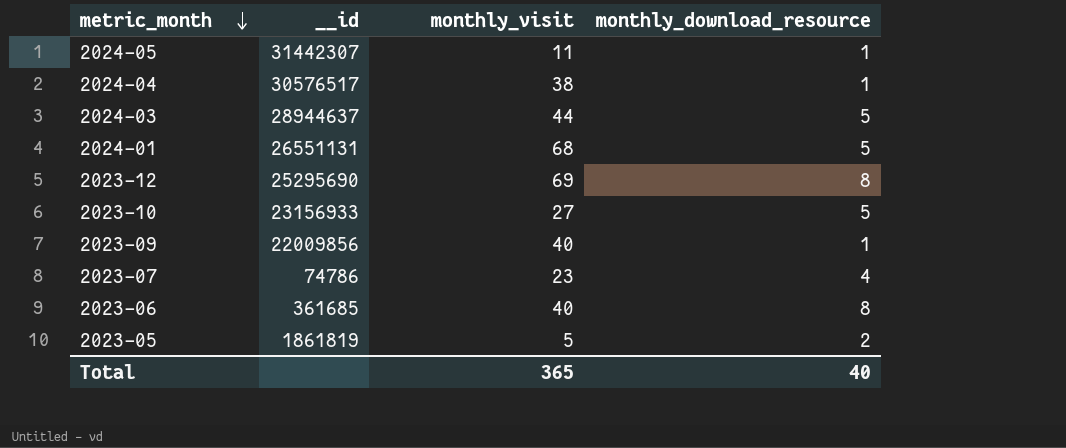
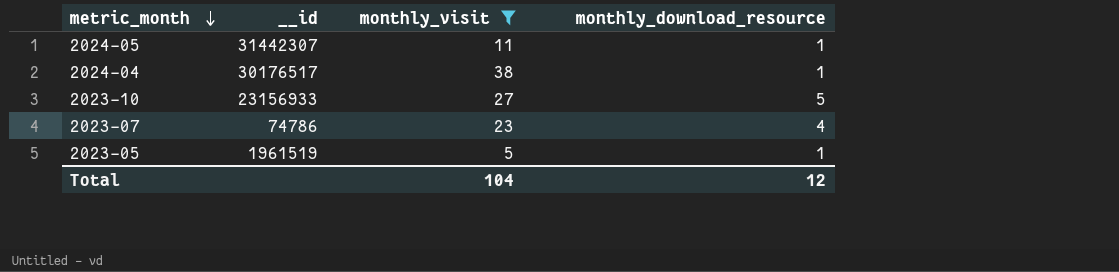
filter: none -> monthly_visit <= 38
2024-04 | __id: 30576517 -> 30176517
2023-05 | __id: 1861819 -> 1961519
2023-05 | monthly_download_resource: 2 -> 1
Total | monthly_visit: 365 -> 104
Total | monthly_download_resource: 40 -> 12

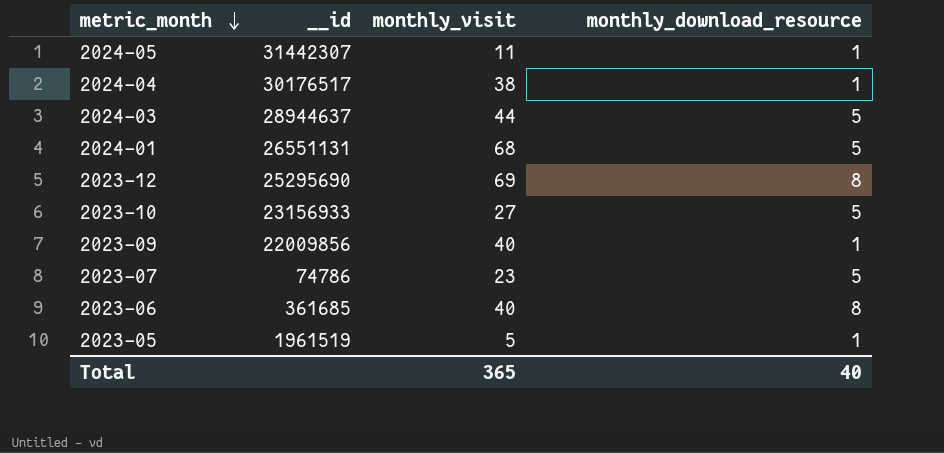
filter: monthly_visit <= 38 -> none
2023-07 | monthly_download_resource: 4 -> 5
Total | monthly_visit: 104 -> 365
Total | monthly_download_resource: 12 -> 40

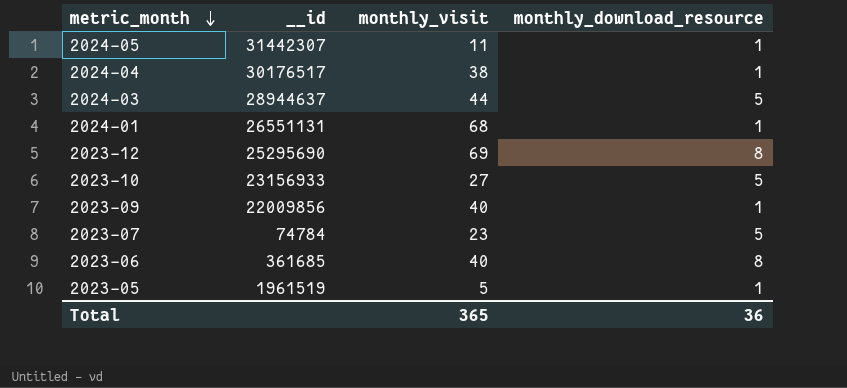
2024-01 | monthly_download_resource: 5 -> 1
2023-07 | __id: 74786 -> 74784
Total | monthly_download_resource: 40 -> 36

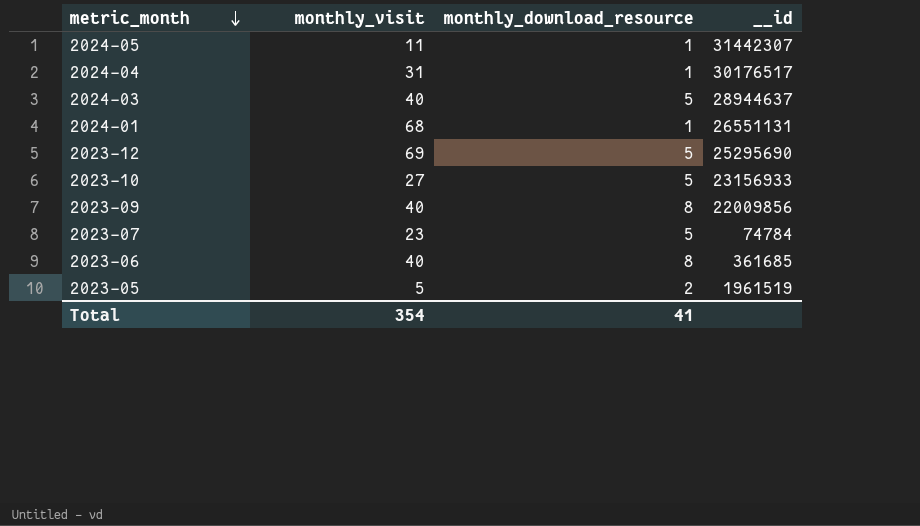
column __id | position: 2 -> 4
2024-04 | monthly_visit: 38 -> 31
2024-03 | monthly_visit: 44 -> 40
2023-12 | monthly_download_resource: 8 -> 5
2023-09 | monthly_download_resource: 1 -> 8
2023-05 | monthly_download_resource: 1 -> 2
Total | monthly_visit: 365 -> 354
Total | monthly_download_resource: 36 -> 41

